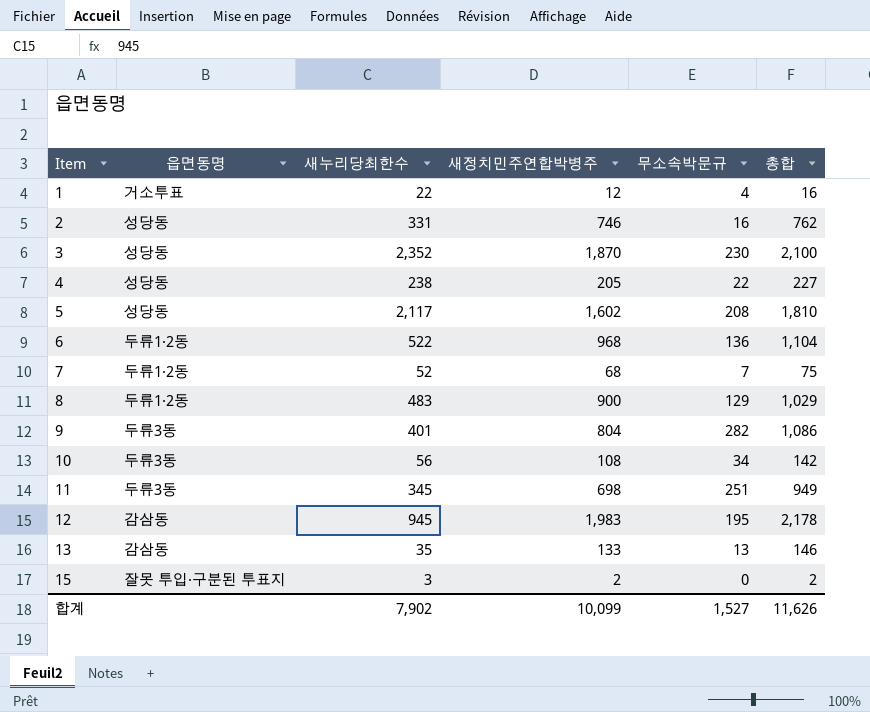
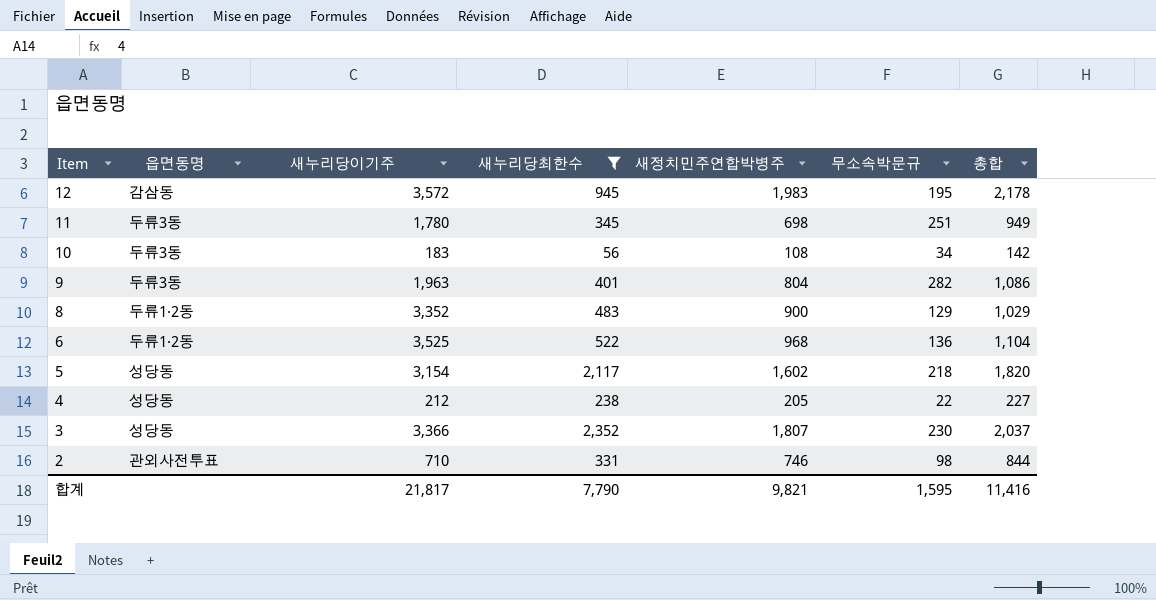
filter: none -> 새누리당최한수 >= 56
row order: Item ascending -> Item descending
column 새누리당이기주 | position: none -> 3
5 | 무소속박문규: 208 -> 218
5 | 총합: 1,810 -> 1,820
3 | 새정치민주연합박병주: 1,870 -> 1,807
3 | 총합: 2,100 -> 2,037
2 | 읍면동명: 성당동 -> 관외사전투표
2 | 무소속박문규: 16 -> 98
2 | 총합: 762 -> 844
합계 | 새누리당최한수: 7,902 -> 7,790
합계 | 새정치민주연합박병주: 10,099 -> 9,821
합계 | 무소속박문규: 1,527 -> 1,595
합계 | 총합: 11,626 -> 11,416

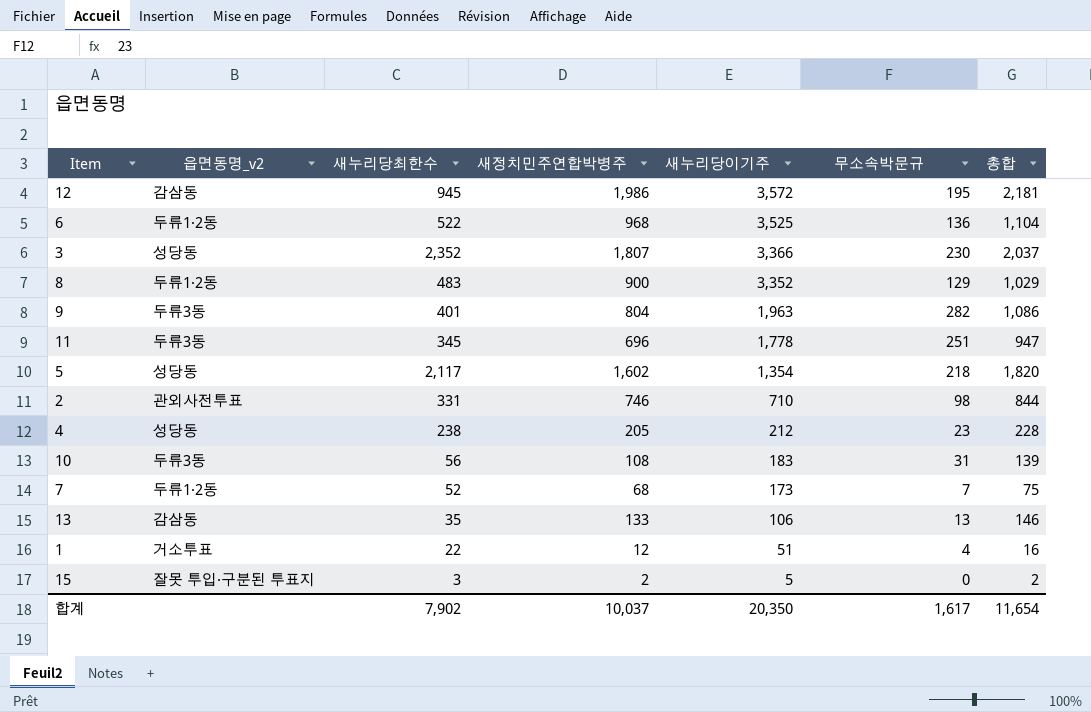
filter: 새누리당최한수 >= 56 -> none
row order: Item descending -> 새누리당이기주 descending
column name: 읍면동명 -> 읍면동명_v2
column 새누리당이기주 | position: 3 -> 5
12 | 새정치민주연합박병주: 1,983 -> 1,986
12 | 총합: 2,178 -> 2,181
11 | 새정치민주연합박병주: 698 -> 696
11 | 새누리당이기주: 1,780 -> 1,778
11 | 총합: 949 -> 947
5 | 새누리당이기주: 3,154 -> 1,354
4 | 무소속박문규: 22 -> 23
4 | 총합: 227 -> 228
10 | 무소속박문규: 34 -> 31
10 | 총합: 142 -> 139
합계 | 새누리당최한수: 7,790 -> 7,902
합계 | 새정치민주연합박병주: 9,821 -> 10,037
합계 | 새누리당이기주: 21,817 -> 20,350
합계 | 무소속박문규: 1,595 -> 1,617
합계 | 총합: 11,416 -> 11,654

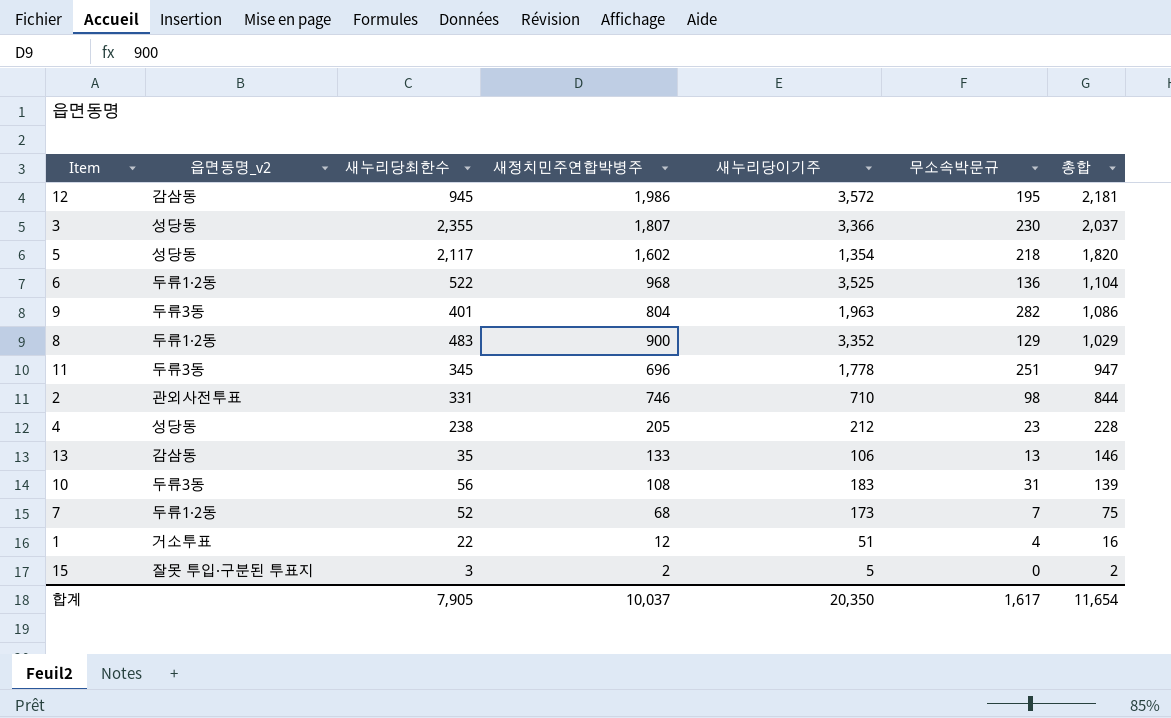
row order: 새누리당이기주 descending -> 총합 descending
3 | 새누리당최한수: 2,352 -> 2,355
합계 | 새누리당최한수: 7,902 -> 7,905

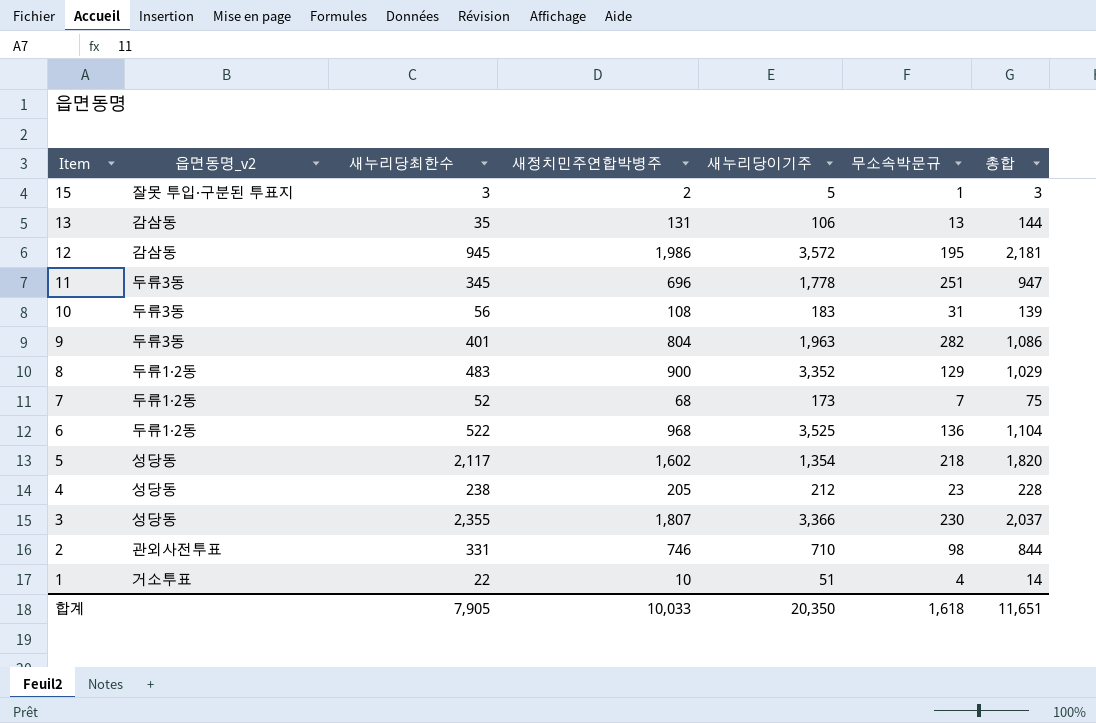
row order: 총합 descending -> Item descending
15 | 무소속박문규: 0 -> 1
15 | 총합: 2 -> 3
13 | 새정치민주연합박병주: 133 -> 131
13 | 총합: 146 -> 144
1 | 새정치민주연합박병주: 12 -> 10
1 | 총합: 16 -> 14
합계 | 새정치민주연합박병주: 10,037 -> 10,033
합계 | 무소속박문규: 1,617 -> 1,618
합계 | 총합: 11,654 -> 11,651

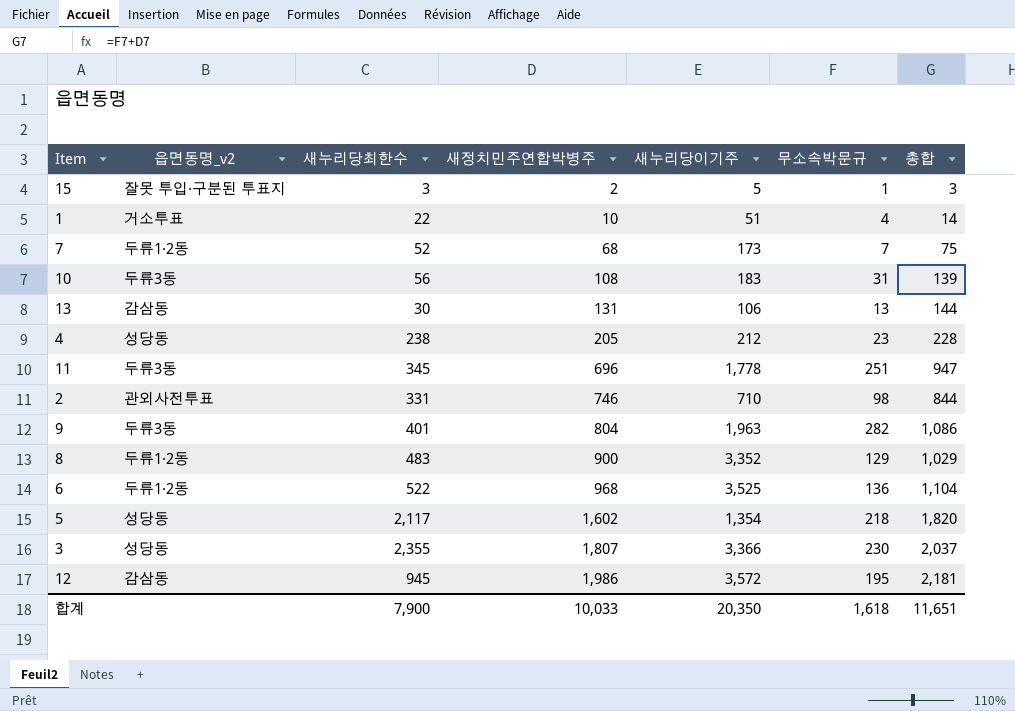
row order: Item descending -> 새정치민주연합박병주 ascending
13 | 새누리당최한수: 35 -> 30
합계 | 새누리당최한수: 7,905 -> 7,900

